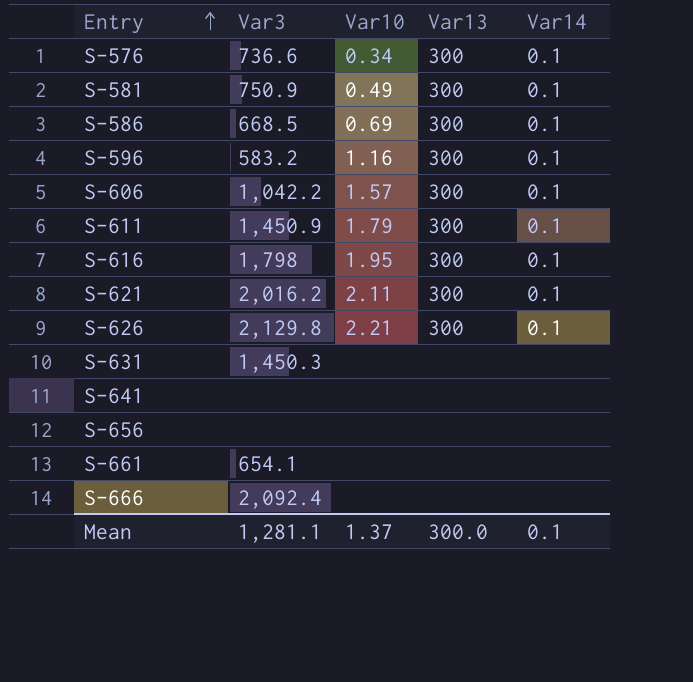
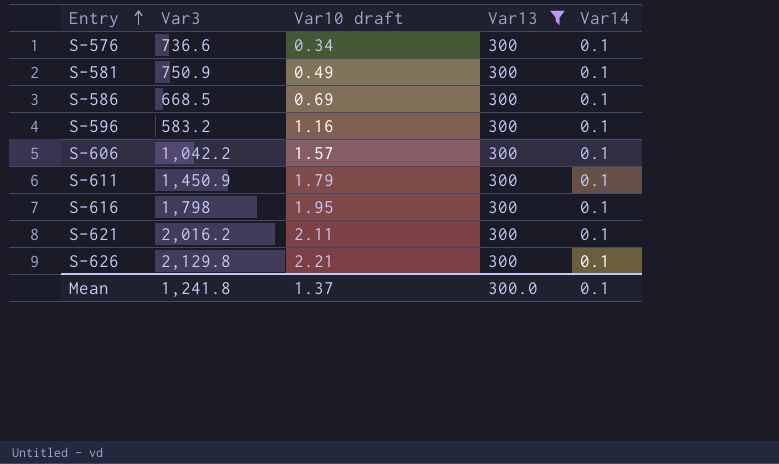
filter: none -> Var13 = 300
column name: Var10 -> Var10 draft
Mean | Var3: 1,281.1 -> 1,241.8

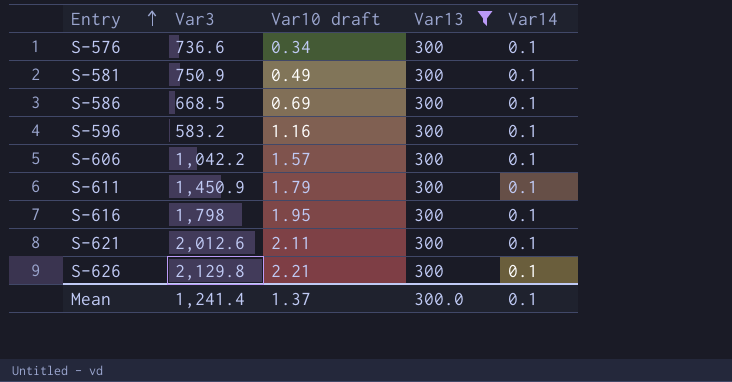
S-621 | Var3: 2,016.2 -> 2,012.6
Mean | Var3: 1,241.8 -> 1,241.4

